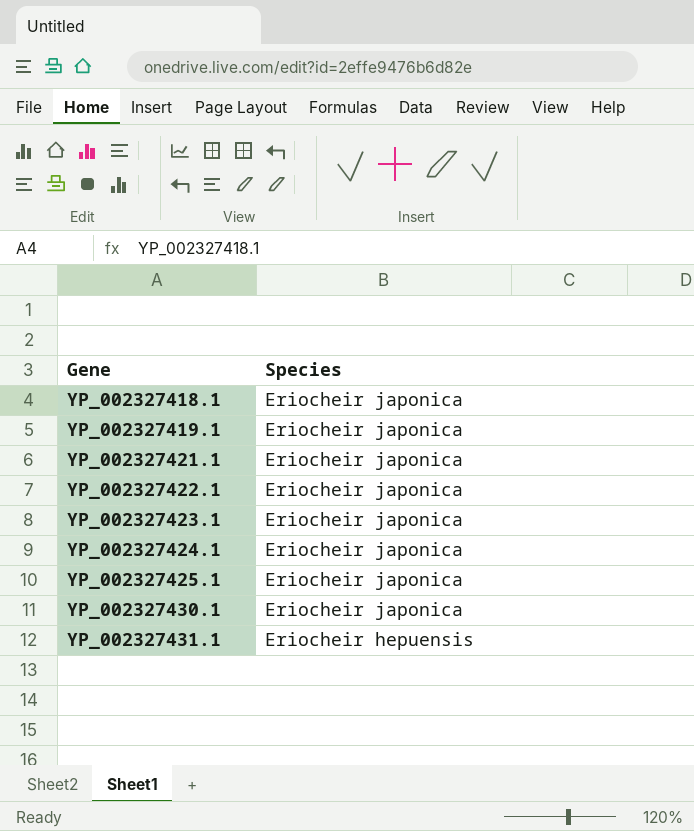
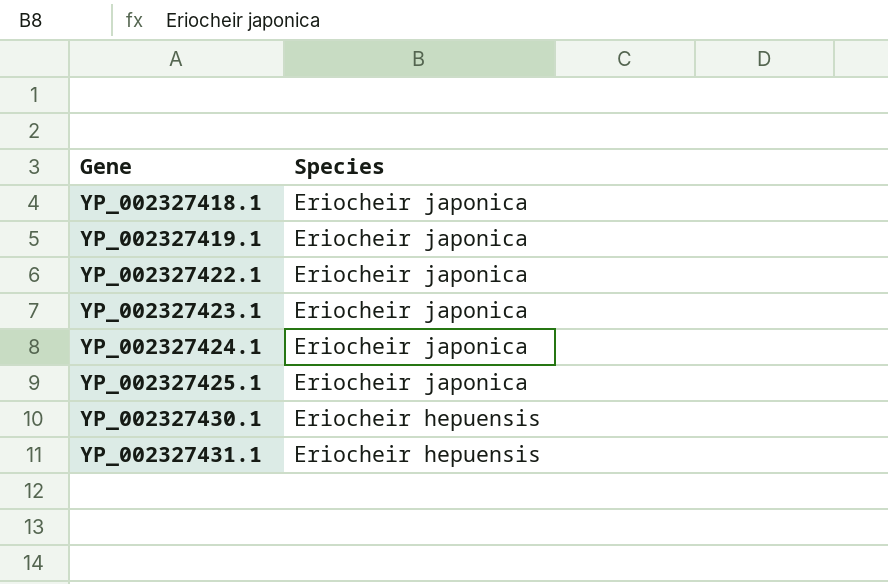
row YP_002327421.1: Eriocheir japonica -> none
YP_002327430.1 | Species: Eriocheir japonica -> Eriocheir hepuensis

